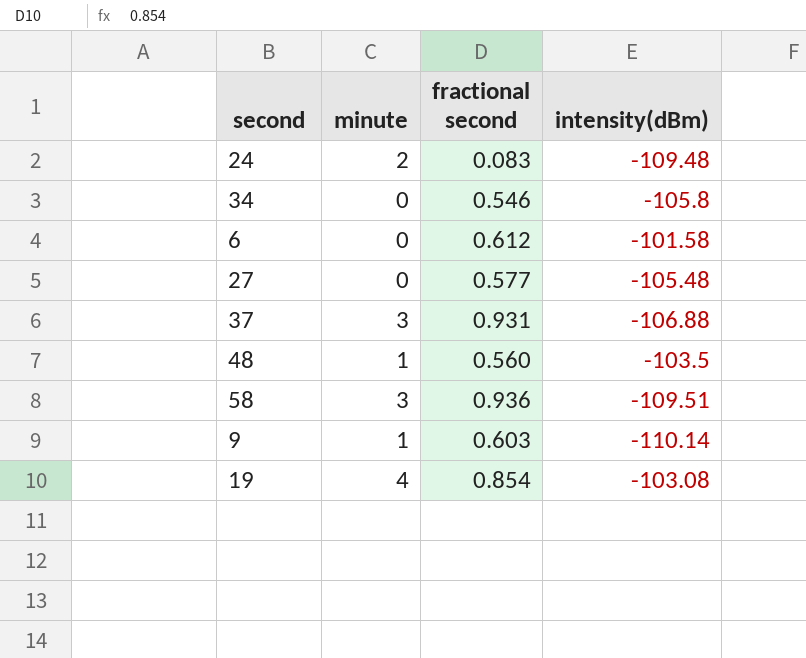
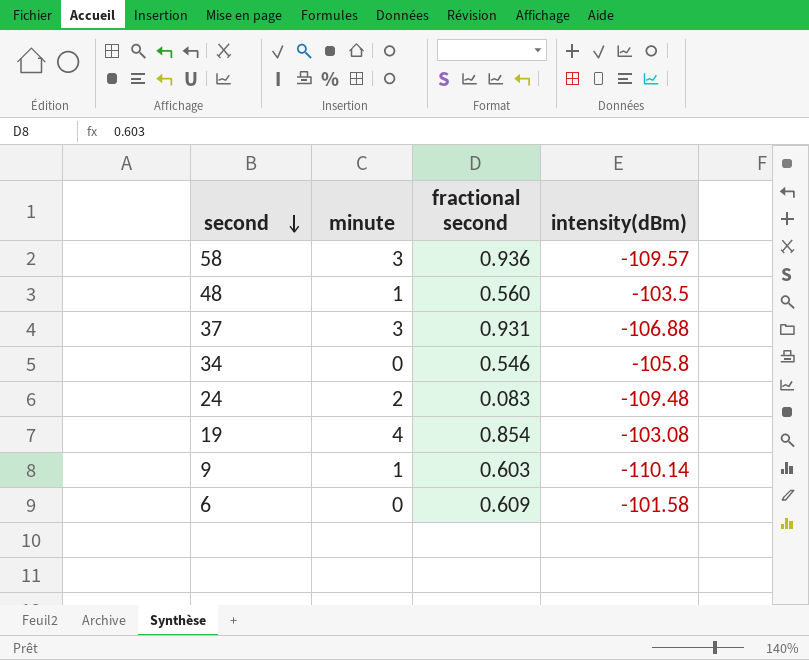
row order: none -> second descending
row 27: 0 | 0.577 | -105.48 -> none
58 | intensity(dBm): -109.51 -> -109.57
6 | fractional second: 0.612 -> 0.609

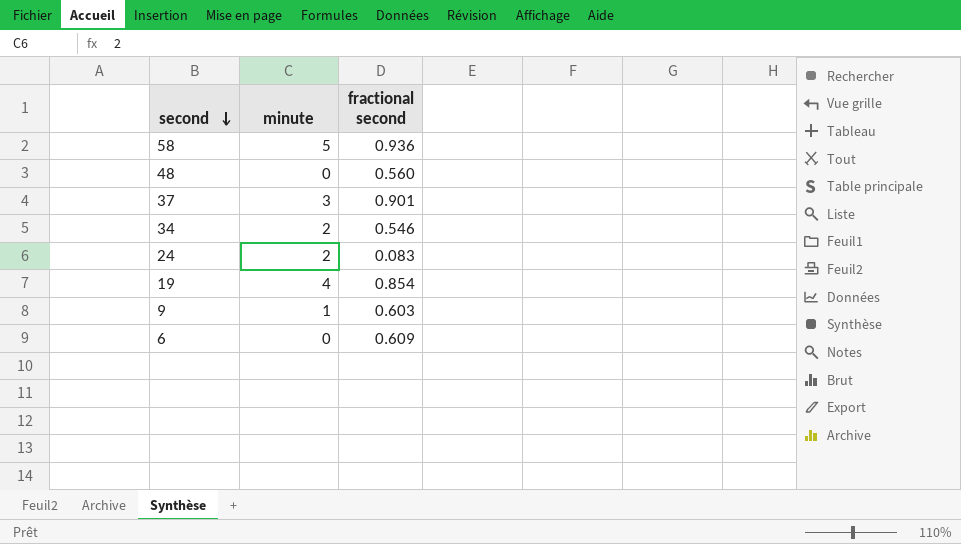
column intensity(dBm) | position: 4 -> none
58 | minute: 3 -> 5
48 | minute: 1 -> 0
37 | fractional second: 0.931 -> 0.901
34 | minute: 0 -> 2

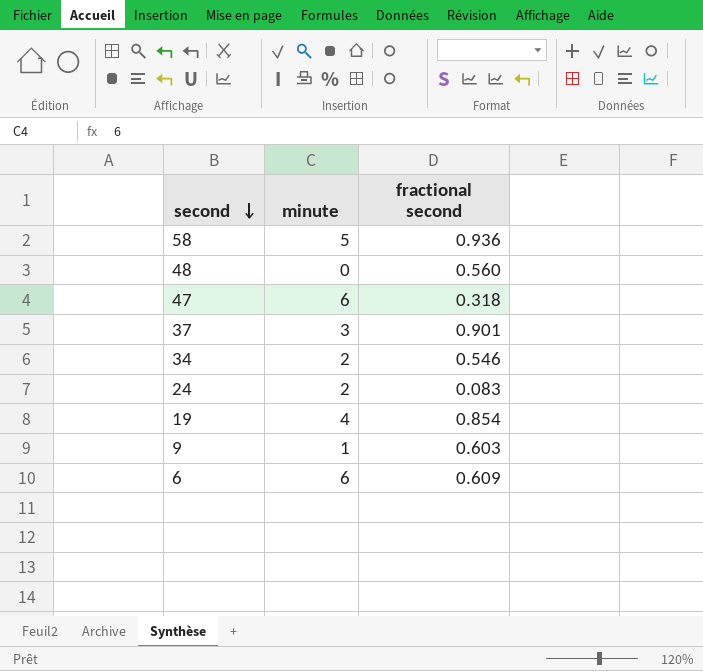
row 47: none -> 6 | 0.318
6 | minute: 0 -> 6

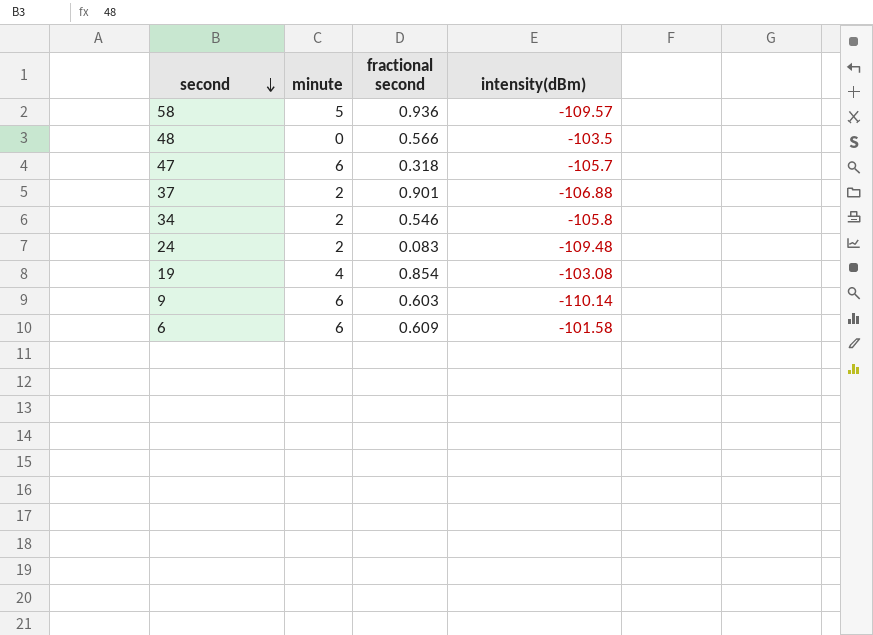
column intensity(dBm) | position: none -> 4
48 | fractional second: 0.560 -> 0.566
37 | minute: 3 -> 2
9 | minute: 1 -> 6

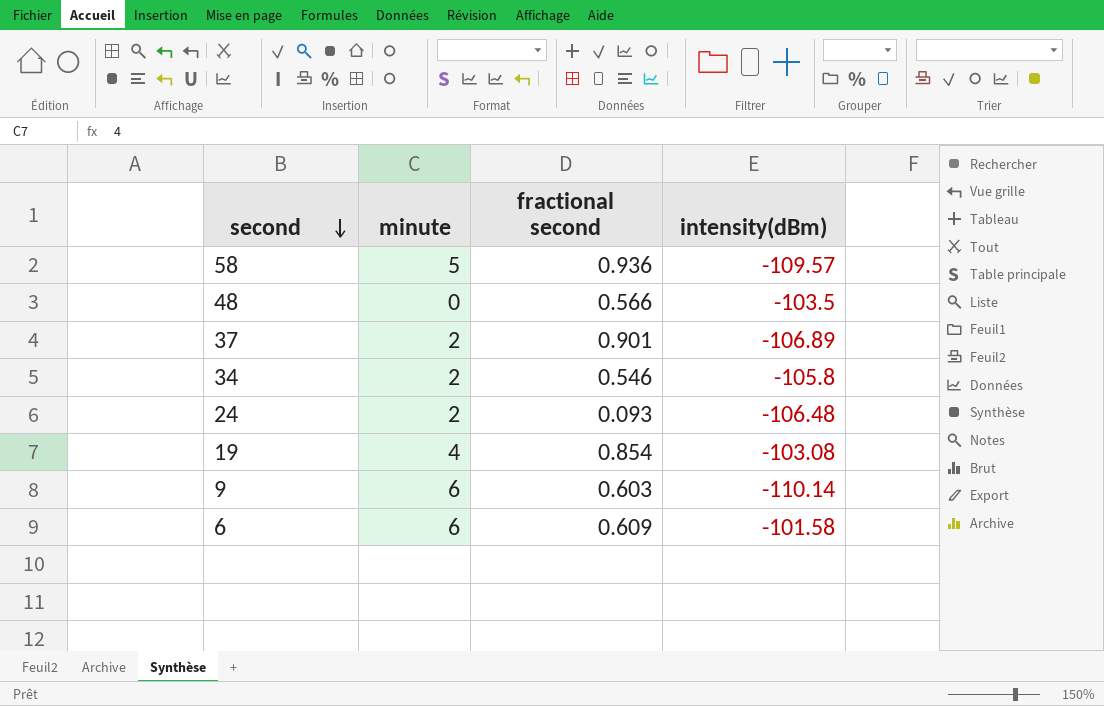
row 47: 6 | 0.318 | -105.7 -> none
37 | intensity(dBm): -106.88 -> -106.89
24 | fractional second: 0.083 -> 0.093
24 | intensity(dBm): -109.48 -> -106.48

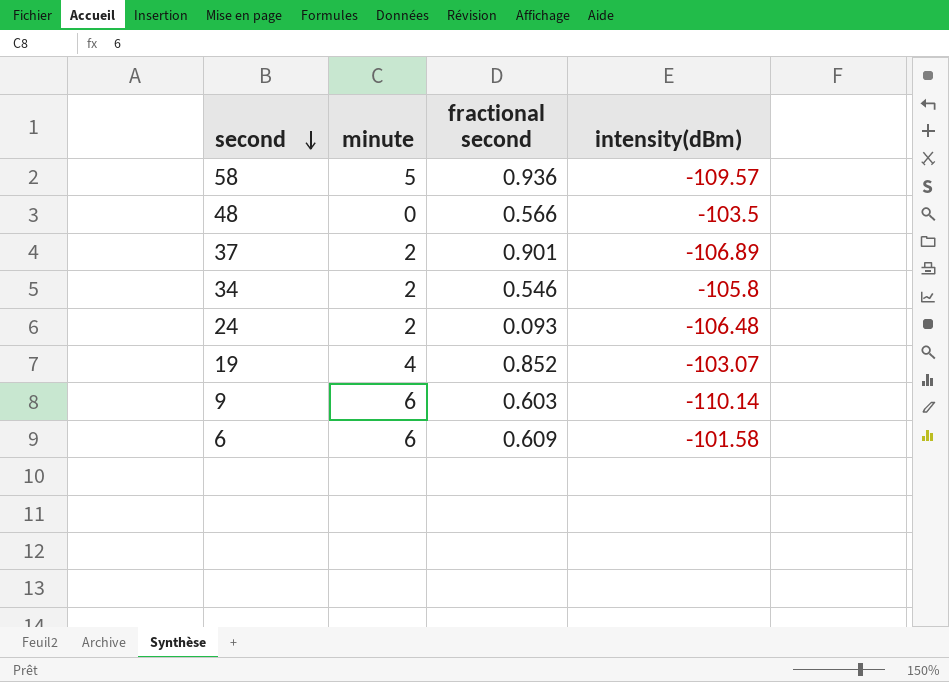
19 | fractional second: 0.854 -> 0.852
19 | intensity(dBm): -103.08 -> -103.07

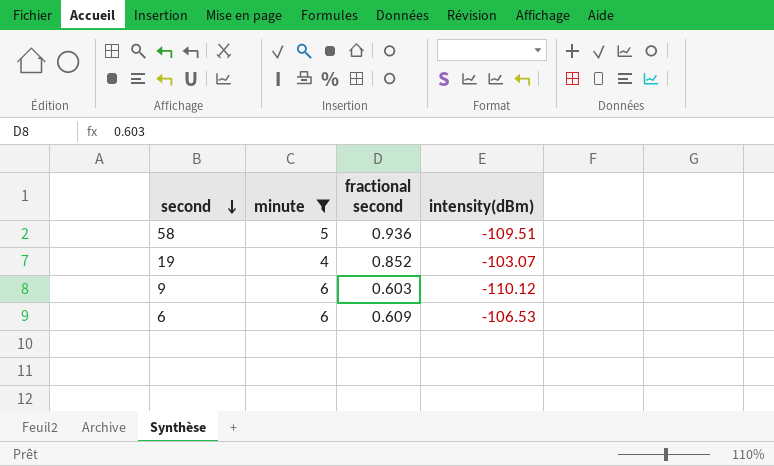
filter: none -> minute >= 4
58 | intensity(dBm): -109.57 -> -109.51
9 | intensity(dBm): -110.14 -> -110.12
6 | intensity(dBm): -101.58 -> -106.53

